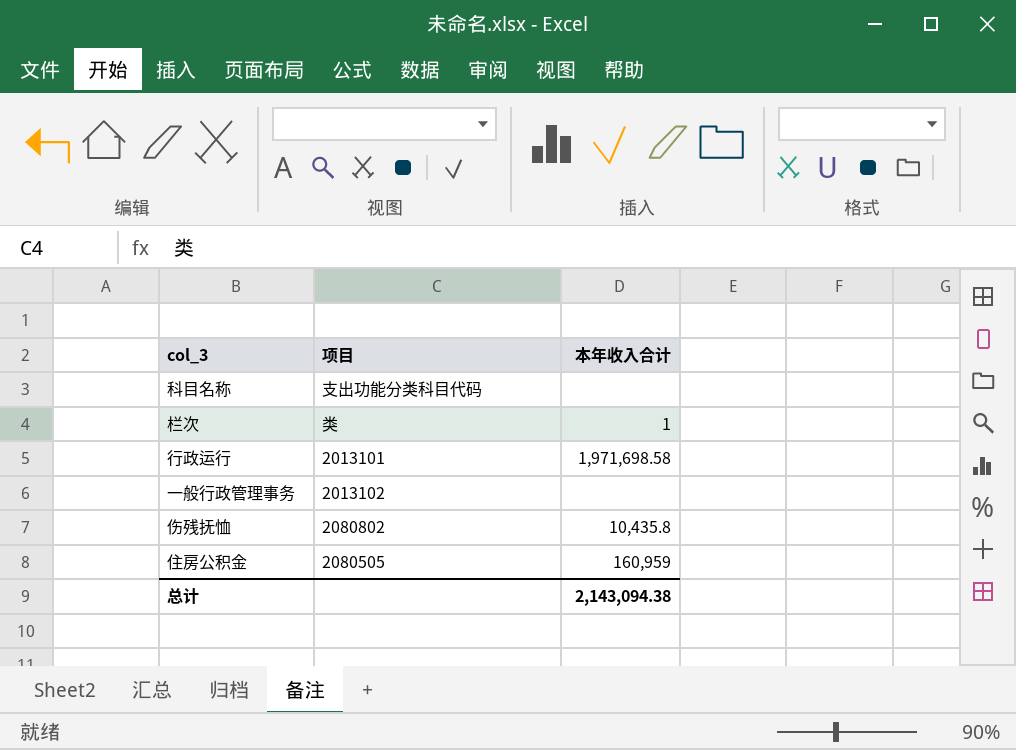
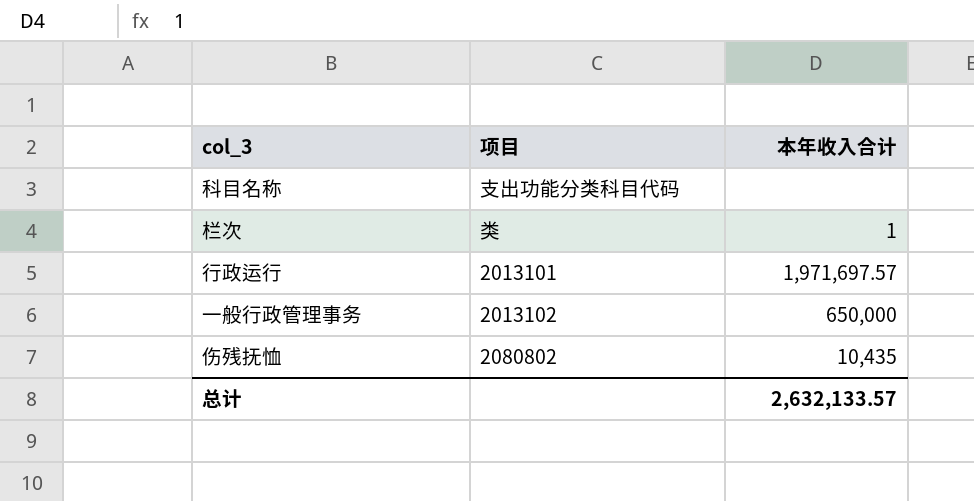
row 住房公积金: 2080505 | 160,959 -> none
行政运行 | 本年收入合计: 1,971,698.58 -> 1,971,697.57
一般行政管理事务 | 本年收入合计: none -> 650,000
伤残抚恤 | 本年收入合计: 10,435.8 -> 10,435
总计 | 本年收入合计: 2,143,094.38 -> 2,632,133.57

